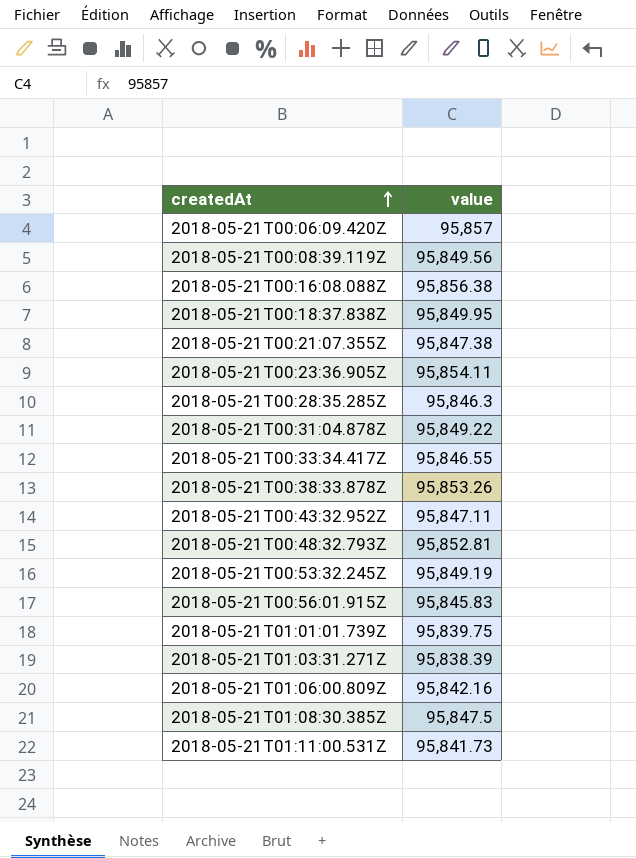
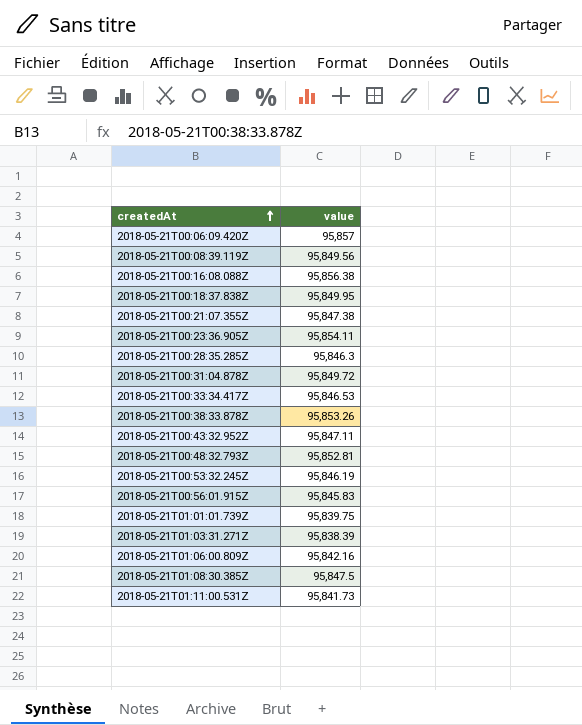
2018-05-21T00:31:04.878Z | value: 95,849.22 -> 95,849.72
2018-05-21T00:33:34.417Z | value: 95,846.55 -> 95,846.53
2018-05-21T00:53:32.245Z | value: 95,849.19 -> 95,846.19

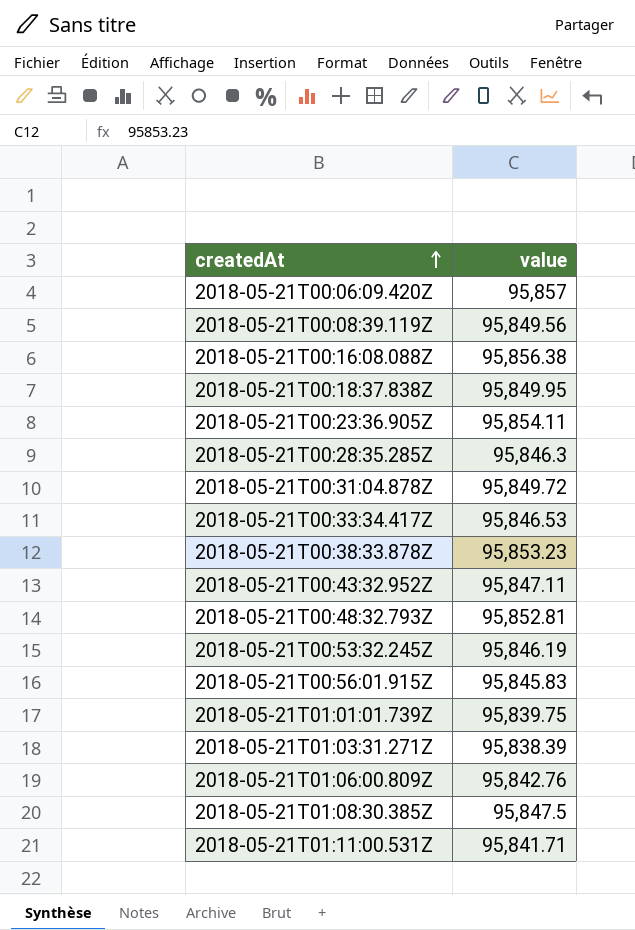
row 2018-05-21T00:21:07.355Z: 95,847.38 -> none
2018-05-21T00:38:33.878Z | value: 95,853.26 -> 95,853.23
2018-05-21T01:06:00.809Z | value: 95,842.16 -> 95,842.76
2018-05-21T01:11:00.531Z | value: 95,841.73 -> 95,841.71

